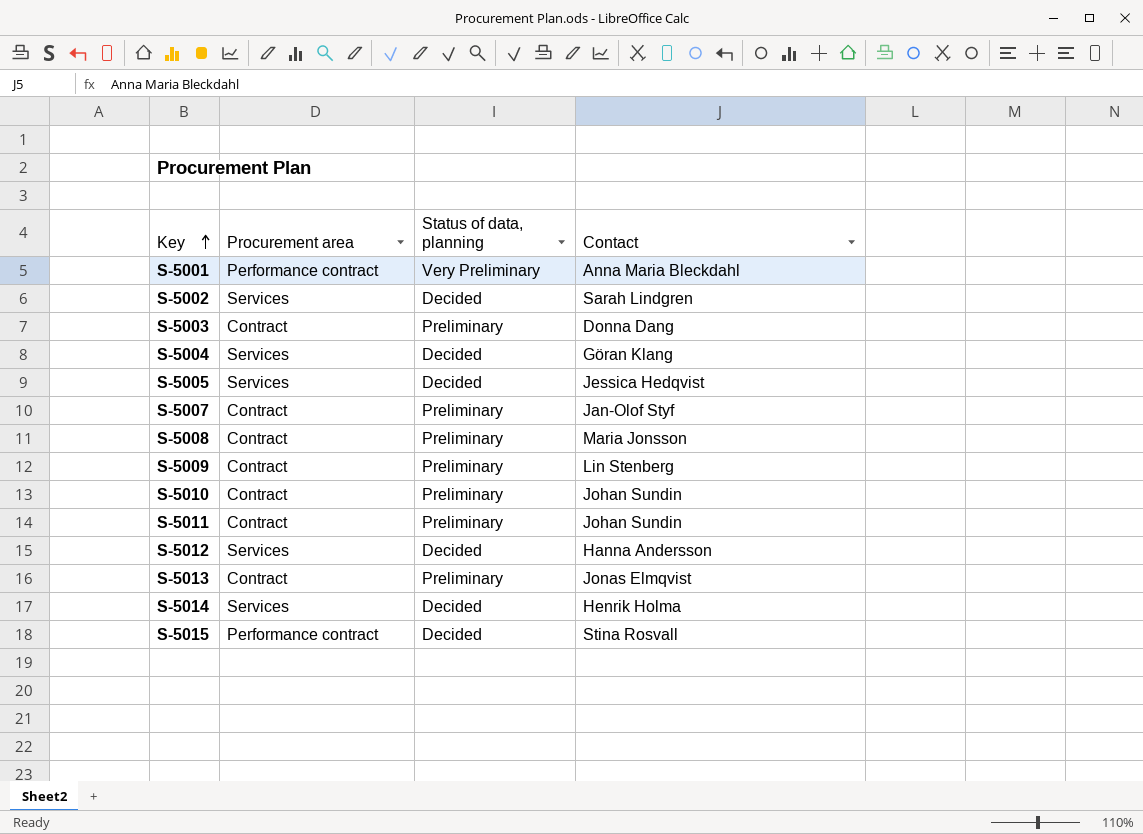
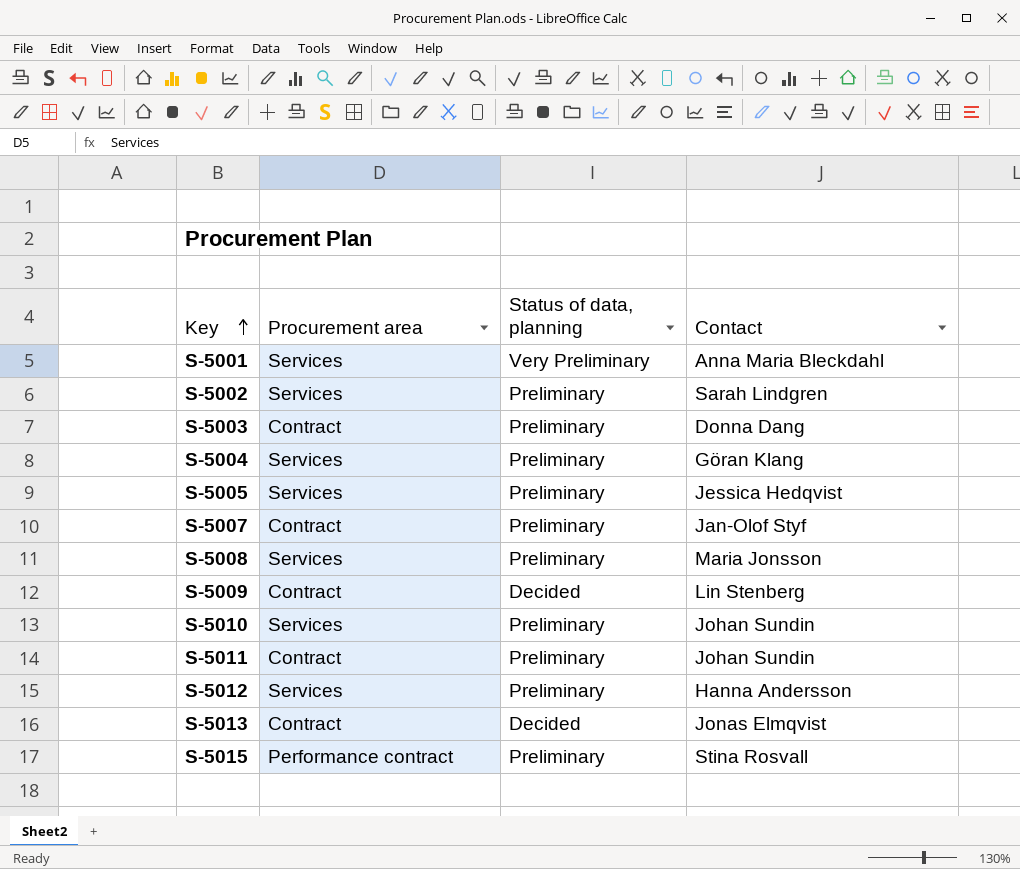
row S-5014: Services | Decided | Henrik Holma -> none
S-5001 | Procurement area: Performance contract -> Services
S-5002 | Status of data, planning: Decided -> Preliminary
S-5004 | Status of data, planning: Decided -> Preliminary
S-5005 | Status of data, planning: Decided -> Preliminary
S-5008 | Procurement area: Contract -> Services
S-5009 | Status of data, planning: Preliminary -> Decided
S-5010 | Procurement area: Contract -> Services
S-5012 | Status of data, planning: Decided -> Preliminary
S-5013 | Status of data, planning: Preliminary -> Decided
S-5015 | Status of data, planning: Decided -> Preliminary

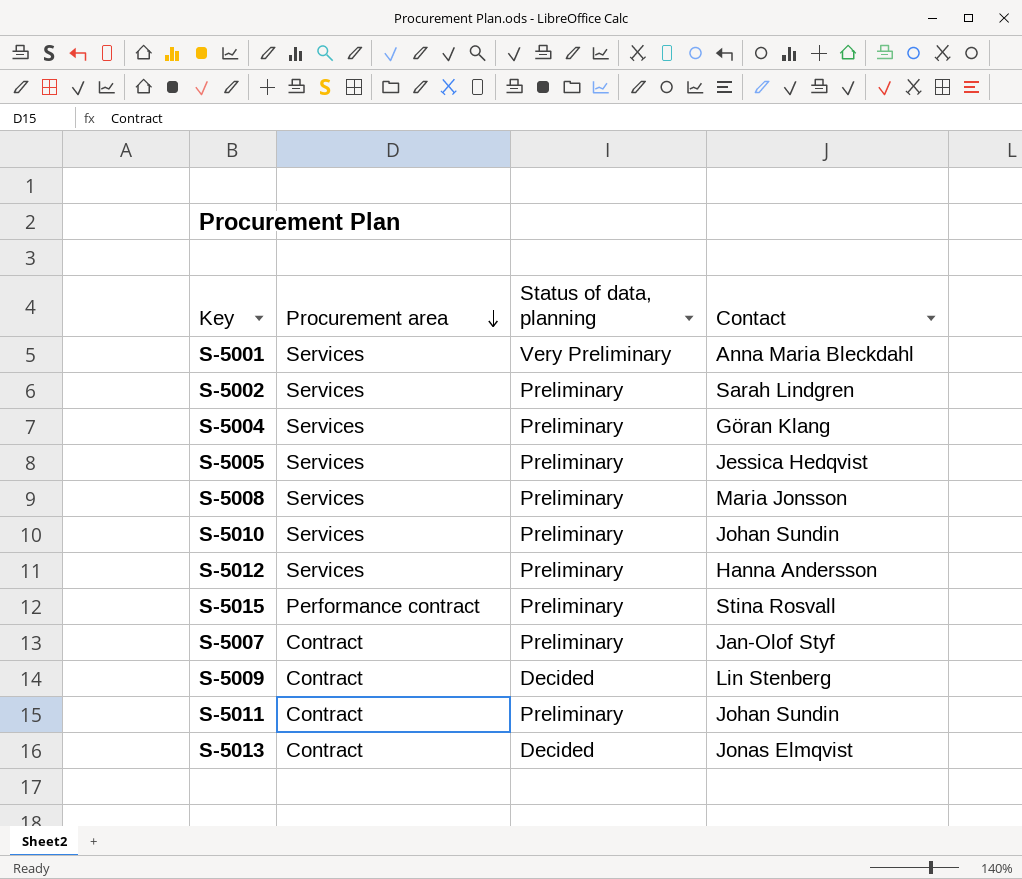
row order: Key ascending -> Procurement area descending
row S-5003: Contract | Preliminary | Donna Dang -> none

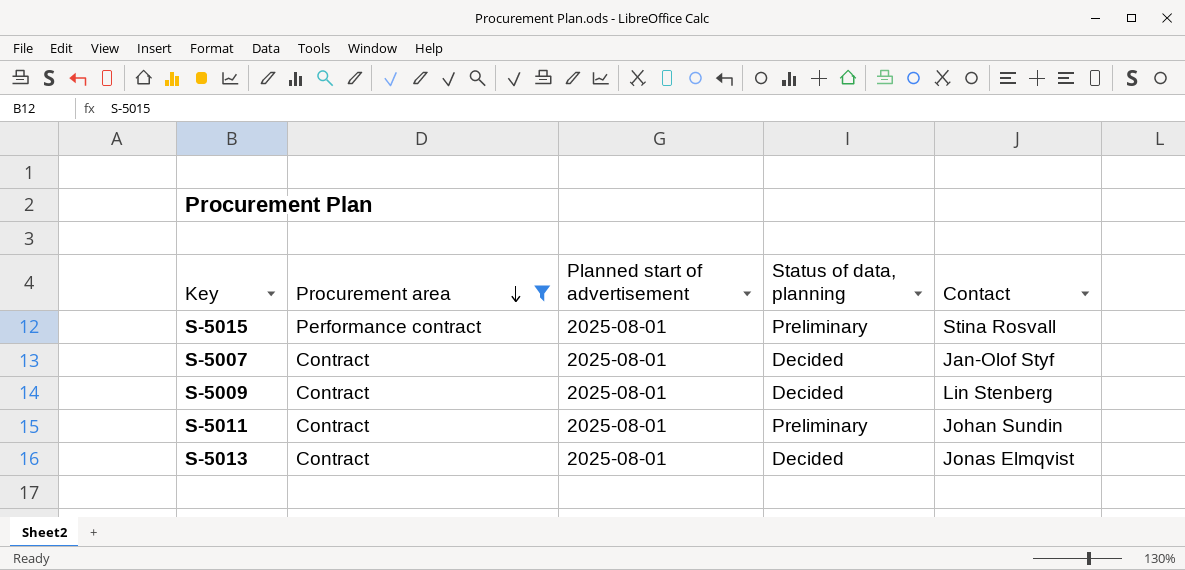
filter: none -> Procurement area != Services
column Planned start of advertisement | position: none -> 3
S-5007 | Status of data, planning: Preliminary -> Decided

